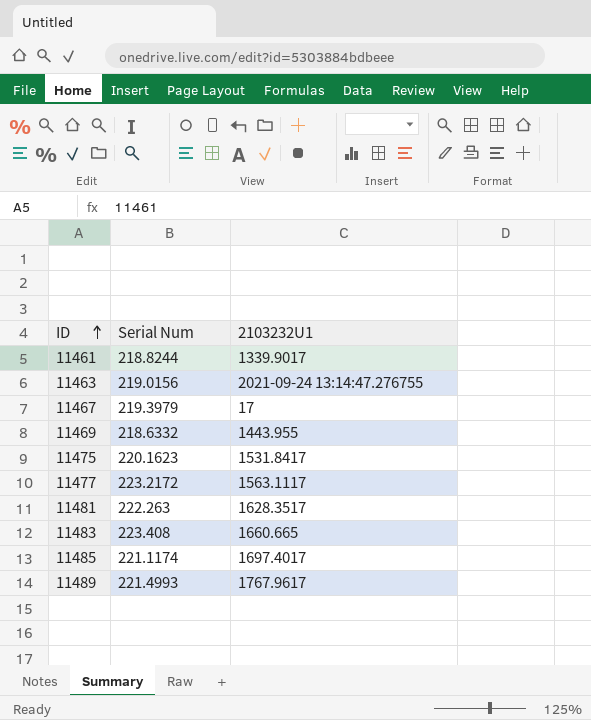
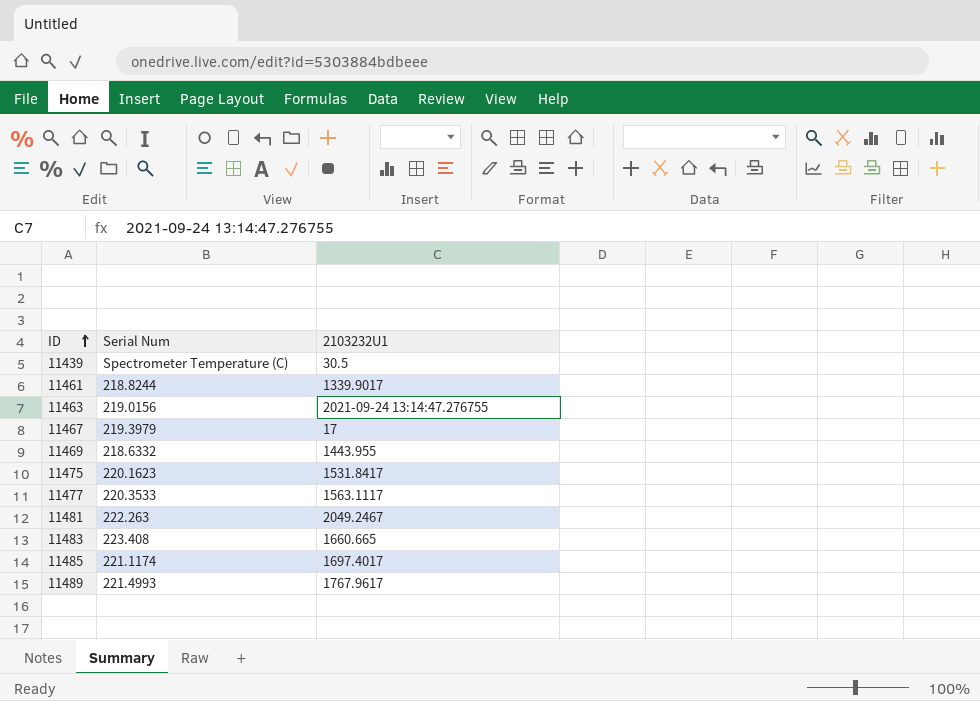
row 11439: none -> Spectrometer Temperature (C) | 30.5
11477 | Serial Num: 223.2172 -> 220.3533
11481 | 2103232U1: 1628.3517 -> 2049.2467

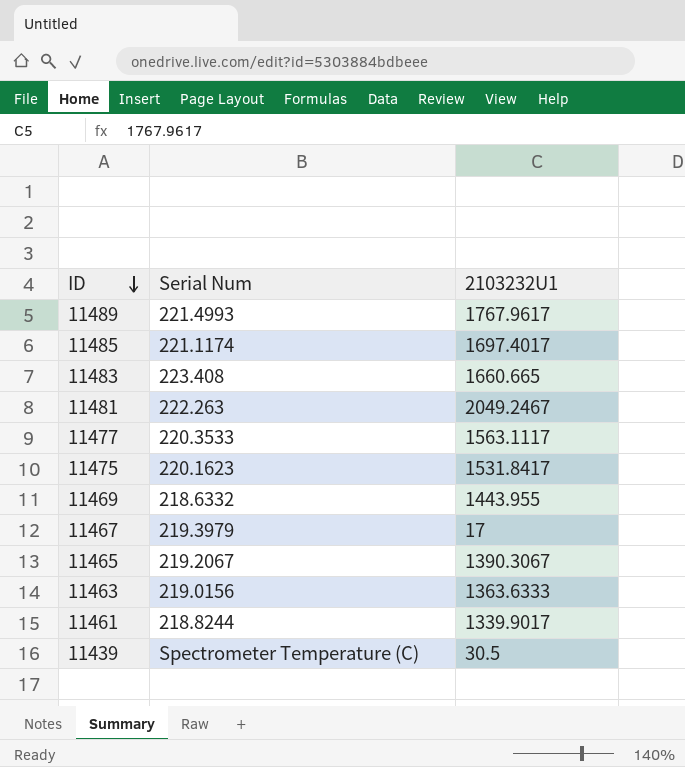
row order: ID ascending -> ID descending
row 11465: none -> 219.2067 | 1390.3067
11463 | 2103232U1: 2021-09-24 13:14:47.276755 -> 1363.6333

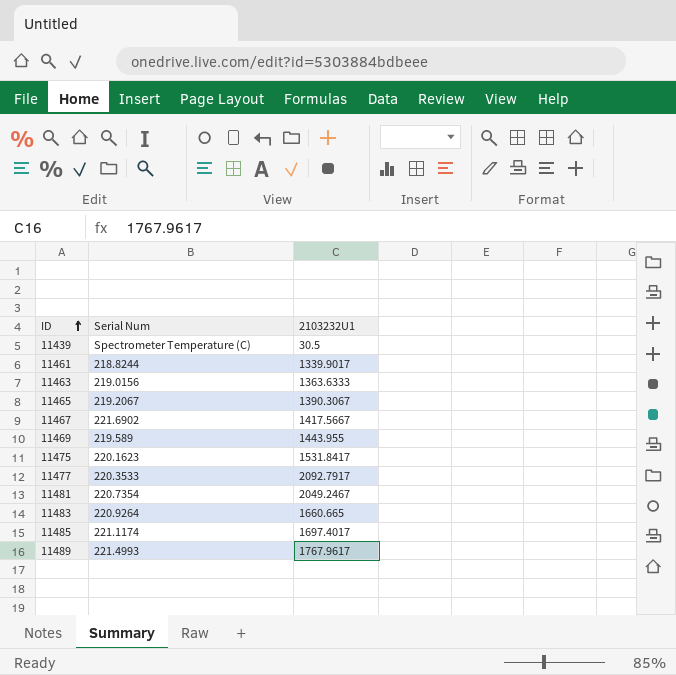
row order: ID descending -> ID ascending
11467 | Serial Num: 219.3979 -> 221.6902
11467 | 2103232U1: 17 -> 1417.5667
11469 | Serial Num: 218.6332 -> 219.589
11477 | 2103232U1: 1563.1117 -> 2092.7917
11481 | Serial Num: 222.263 -> 220.7354
11483 | Serial Num: 223.408 -> 220.9264

